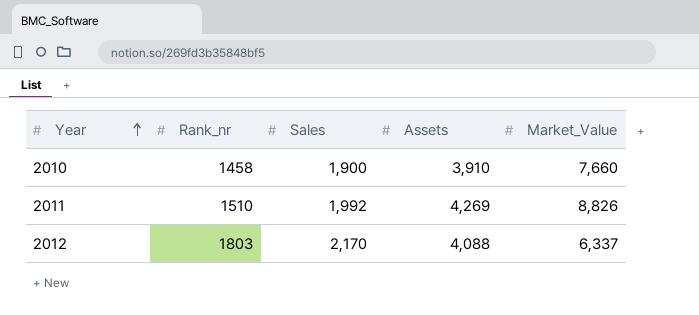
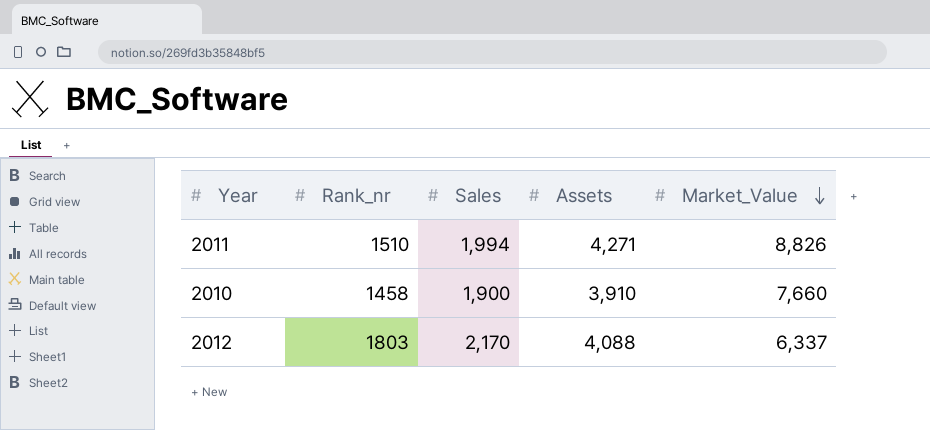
row order: Year ascending -> Market_Value descending
2011 | Sales: 1,992 -> 1,994
2011 | Assets: 4,269 -> 4,271

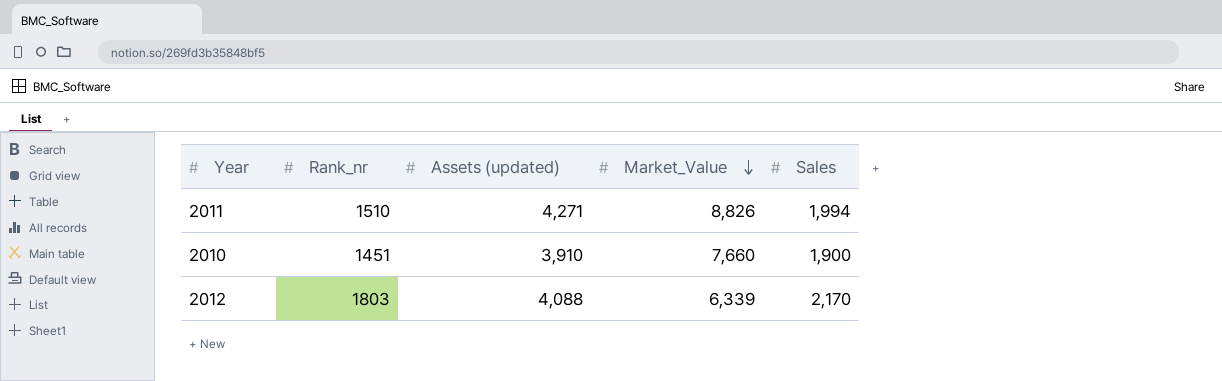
column name: Assets -> Assets (updated)
column Sales | position: 3 -> 5
2010 | Rank_nr: 1458 -> 1451
2012 | Market_Value: 6,337 -> 6,339

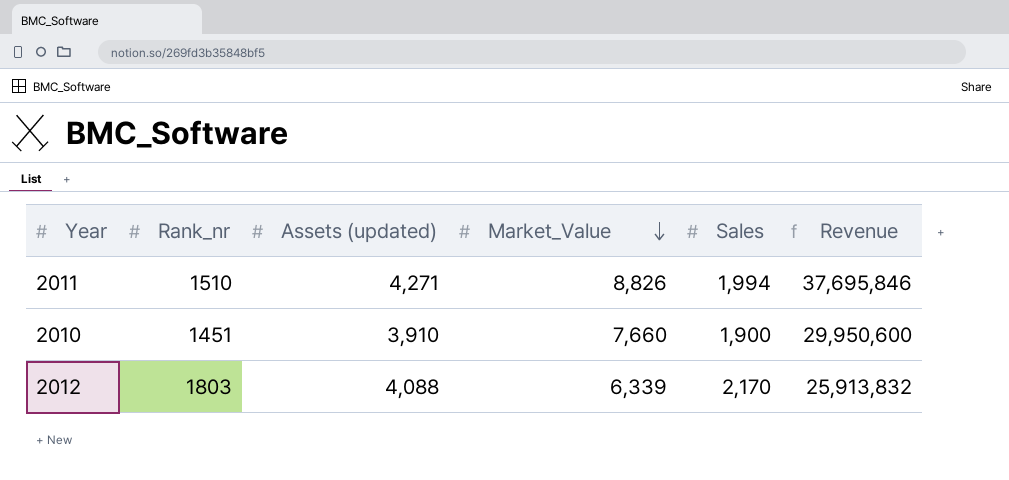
column Revenue | formula: none -> [Assets (updated)] * [Market_Value]

